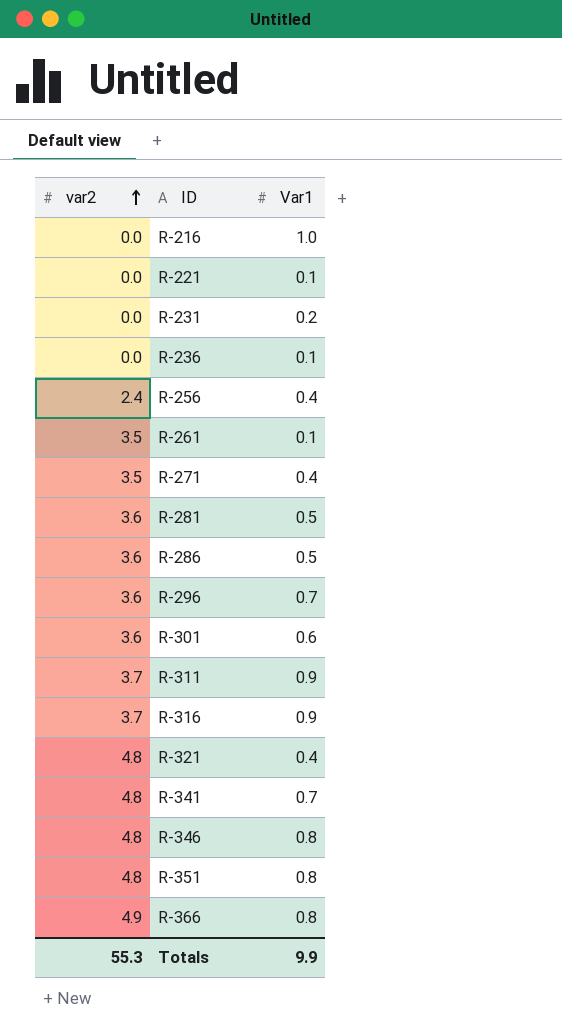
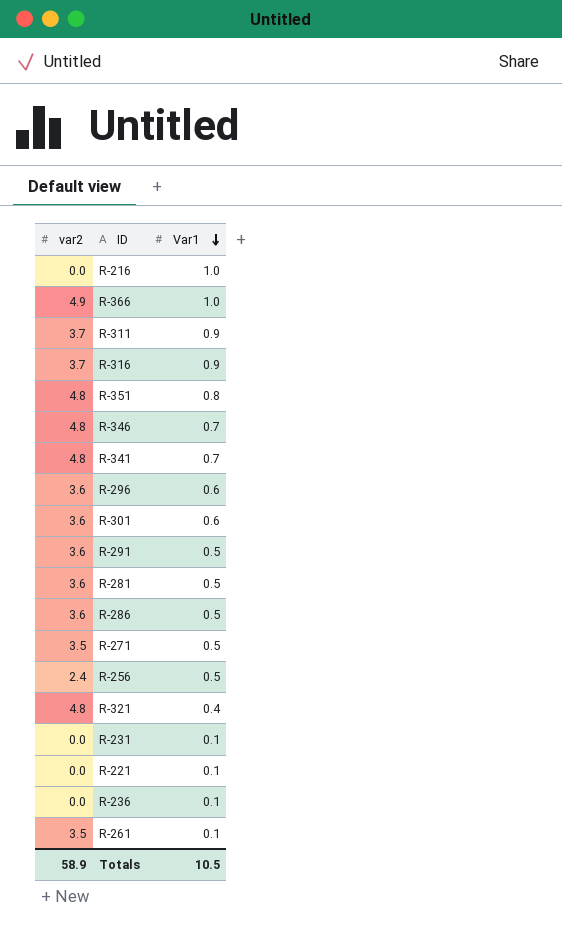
row order: var2 ascending -> Var1 descending
R-366 | Var1: 0.8 -> 1.0
R-346 | Var1: 0.8 -> 0.7
R-296 | Var1: 0.7 -> 0.6
row R-291: none -> 3.6 | 0.5
R-271 | Var1: 0.4 -> 0.5
R-256 | Var1: 0.4 -> 0.5
R-231 | Var1: 0.2 -> 0.1
Totals | var2: 55.3 -> 58.9
Totals | Var1: 9.9 -> 10.5

